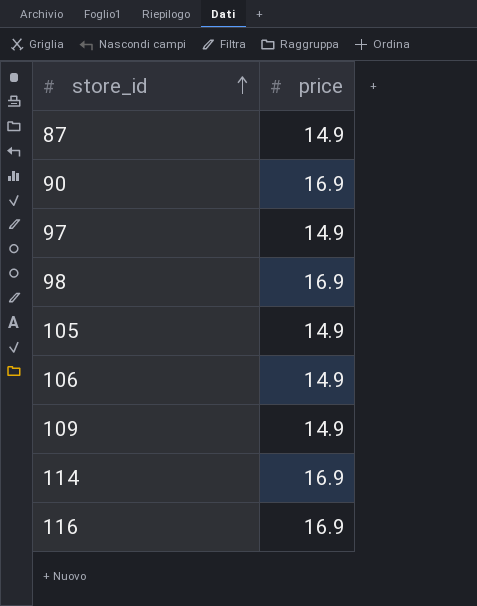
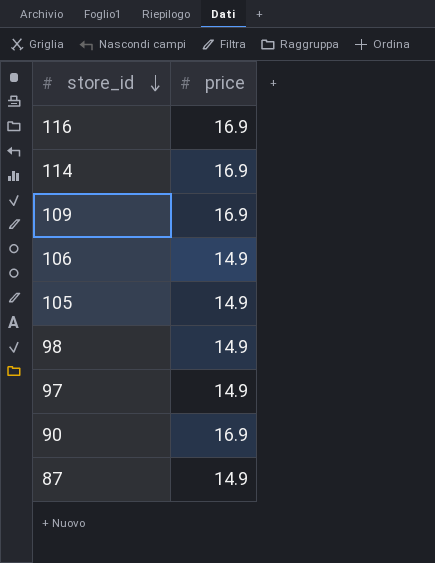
row order: store_id ascending -> store_id descending
109 | price: 14.9 -> 16.9
98 | price: 16.9 -> 14.9

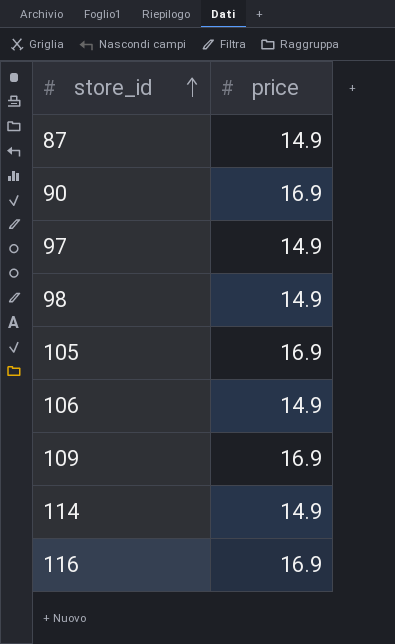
row order: store_id descending -> store_id ascending
105 | price: 14.9 -> 16.9
114 | price: 16.9 -> 14.9

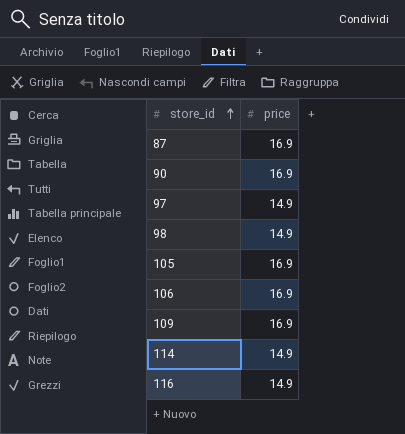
87 | price: 14.9 -> 16.9
106 | price: 14.9 -> 16.9
116 | price: 16.9 -> 14.9

